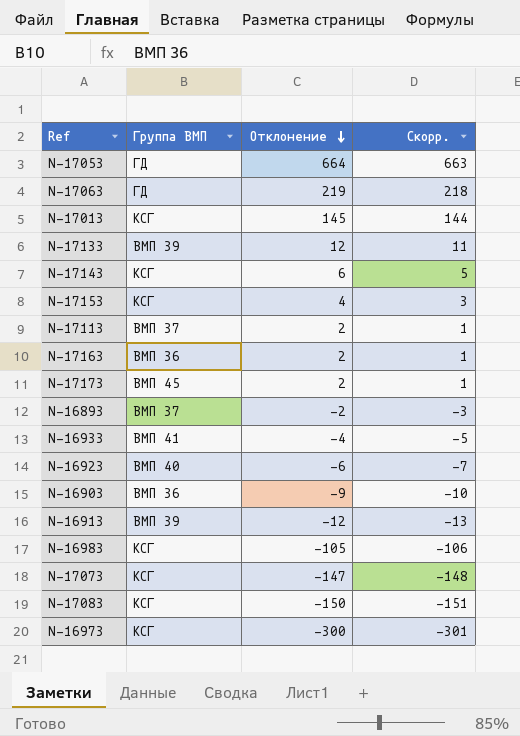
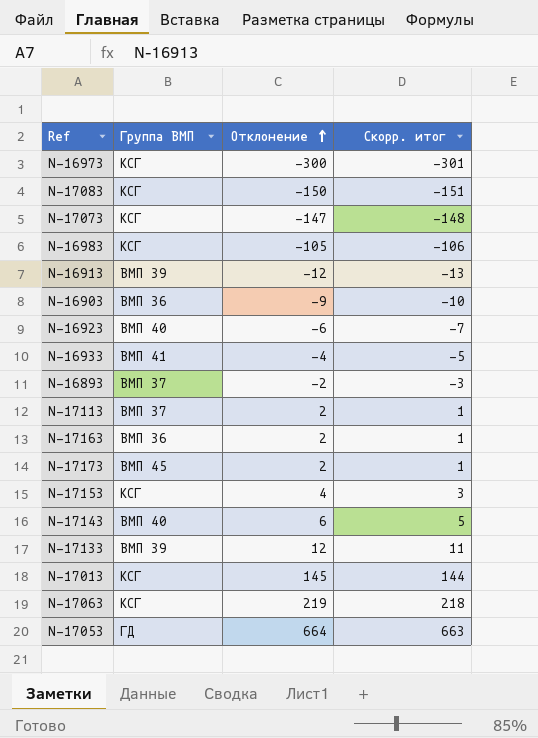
row order: Отклонение descending -> Отклонение ascending
column name: Скорр. -> Скорр. итог
N-17143 | Группа ВМП: КСГ -> ВМП 40
N-17063 | Группа ВМП: ГД -> КСГ

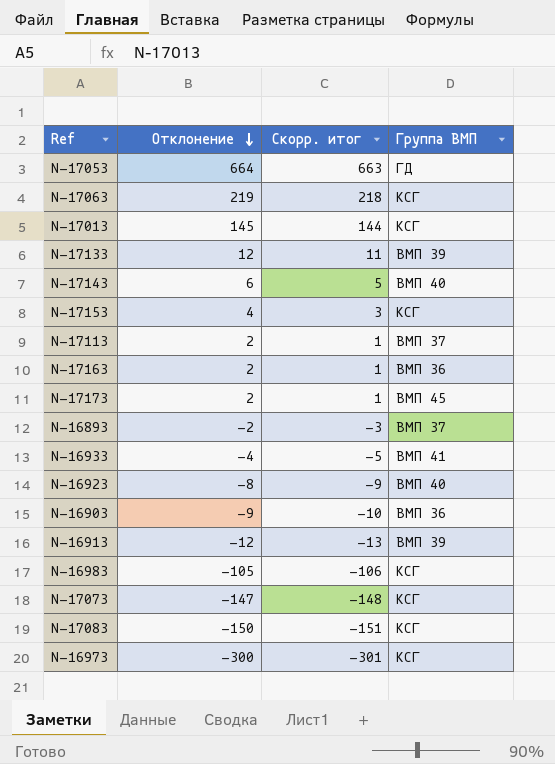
row order: Отклонение ascending -> Отклонение descending
column Группа ВМП | position: 2 -> 4
N-16923 | Отклонение: -6 -> -8
N-16923 | Скорр. итог: -7 -> -9

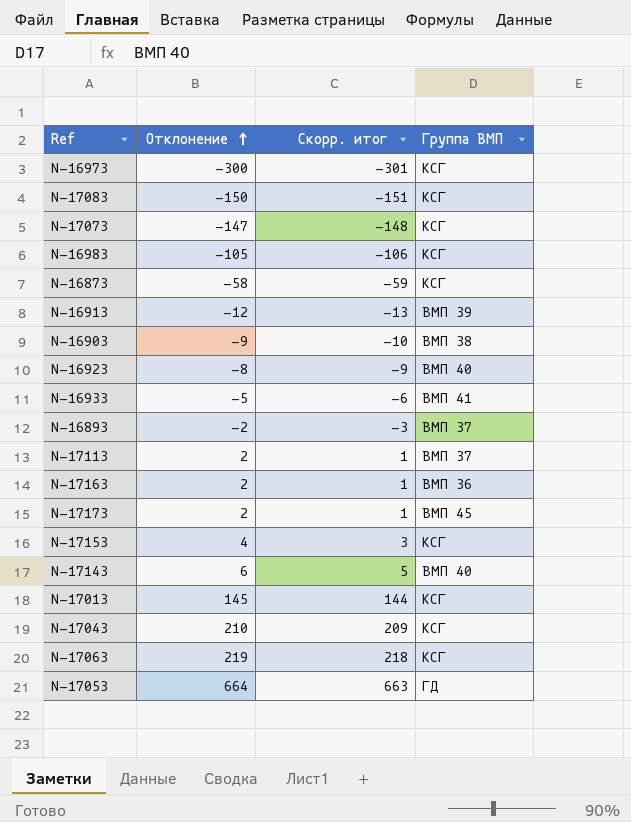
row order: Отклонение descending -> Отклонение ascending
row N-17133: 12 | 11 | ВМП 39 -> none
row N-16873: none -> -58 | -59 | КСГ
N-16903 | Группа ВМП: ВМП 36 -> ВМП 38
N-16933 | Отклонение: -4 -> -5
N-16933 | Скорр. итог: -5 -> -6
row N-17043: none -> 210 | 209 | КСГ

